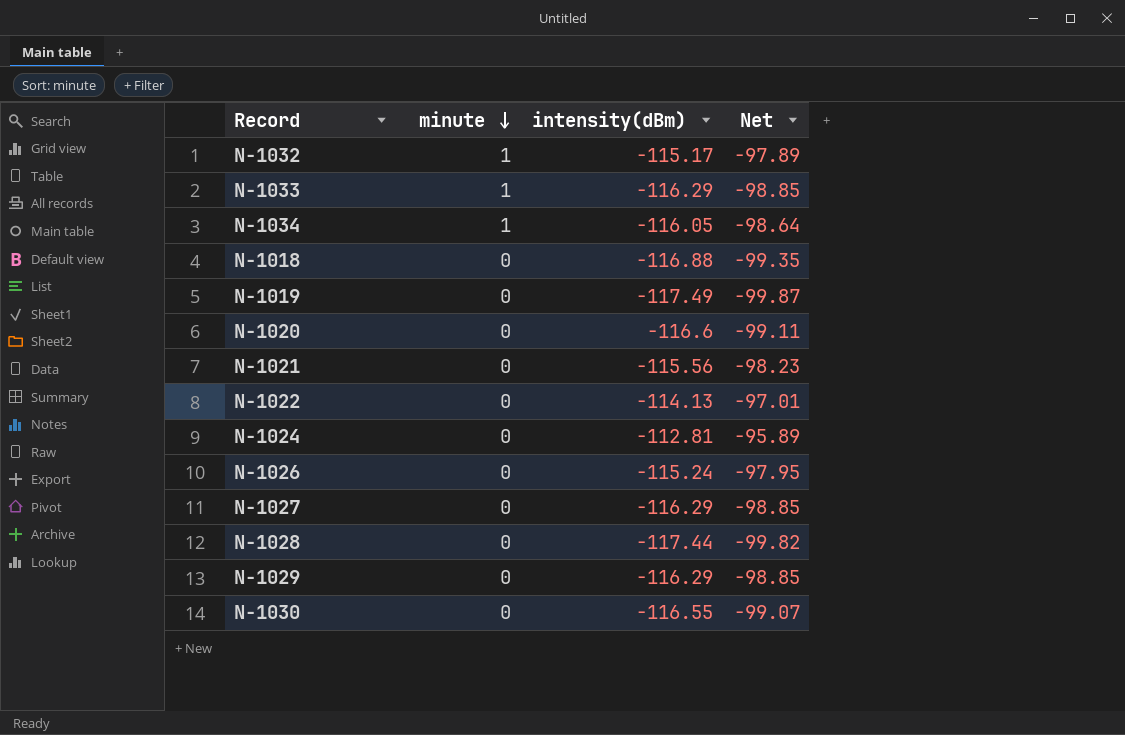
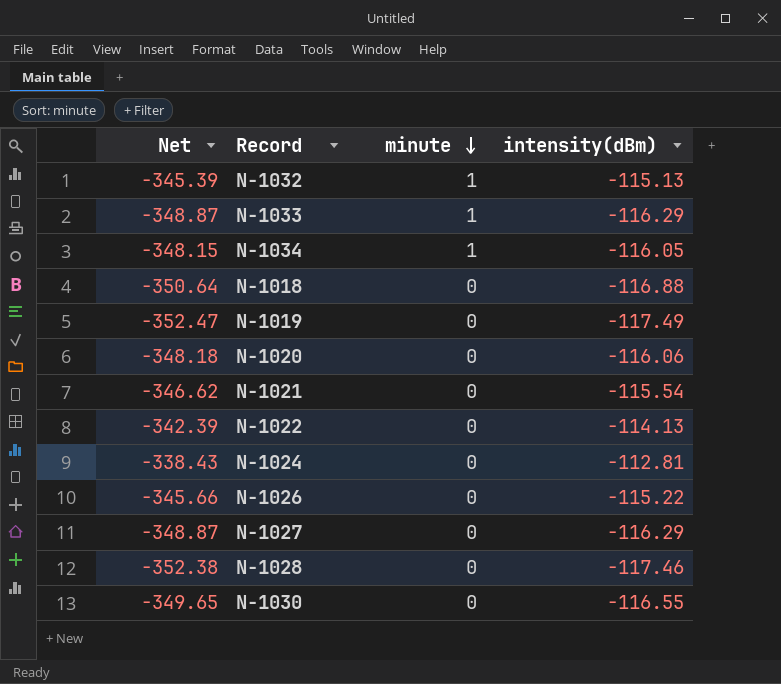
column Net | formula: [intensity(dBm)] * 0.85 -> [intensity(dBm)] * 3
column Net | position: 4 -> 1
row N-1029: 0 | -116.29 | -98.85 -> none
N-1032 | intensity(dBm): -115.17 -> -115.13
N-1020 | intensity(dBm): -116.6 -> -116.06
N-1021 | intensity(dBm): -115.56 -> -115.54
N-1026 | intensity(dBm): -115.24 -> -115.22
N-1028 | intensity(dBm): -117.44 -> -117.46

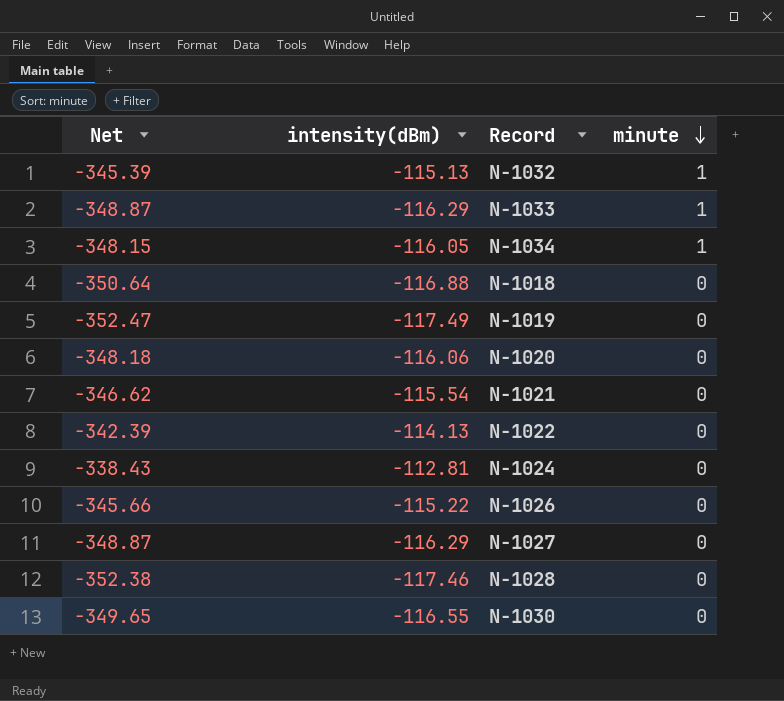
column intensity(dBm) | position: 4 -> 2

